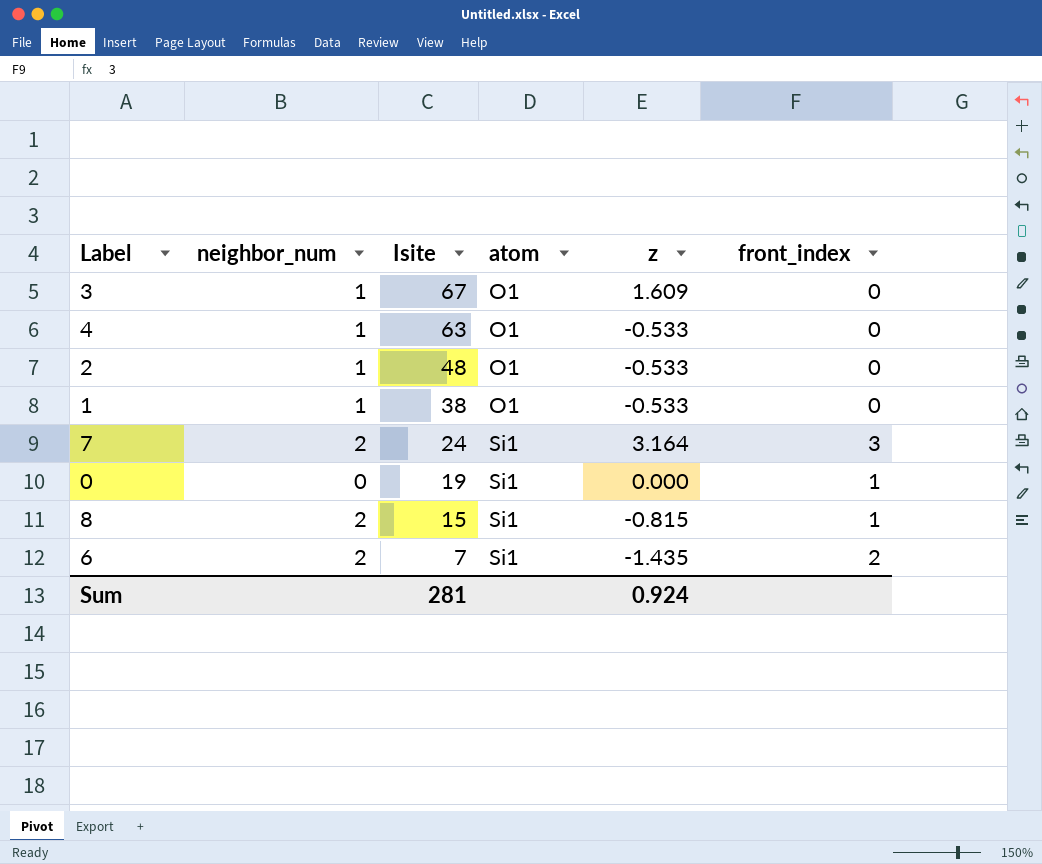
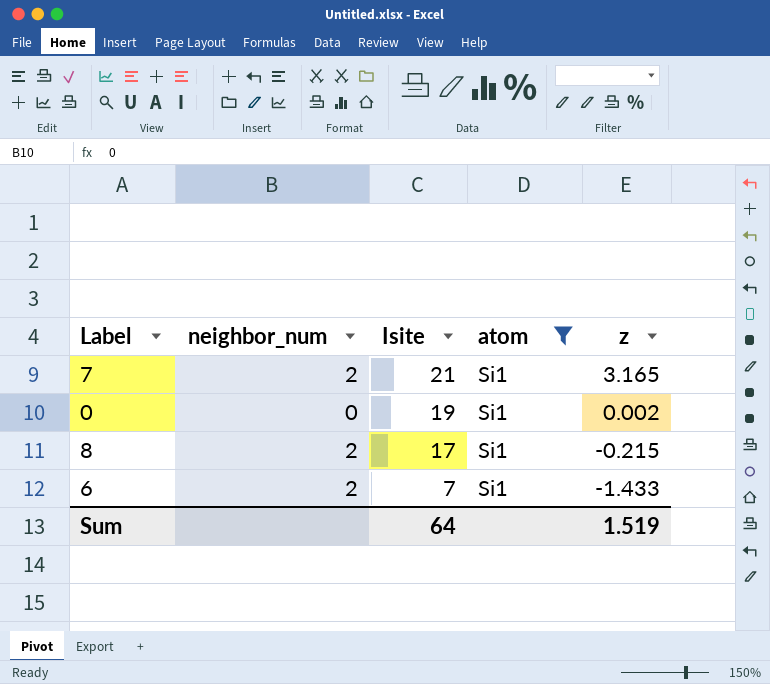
filter: none -> atom = Si1
column front_index | position: 6 -> none
7 | Isite: 24 -> 21
7 | z: 3.164 -> 3.165
0 | z: 0.000 -> 0.002
8 | Isite: 15 -> 17
8 | z: -0.815 -> -0.215
6 | z: -1.435 -> -1.433
Sum | Isite: 281 -> 64
Sum | z: 0.924 -> 1.519

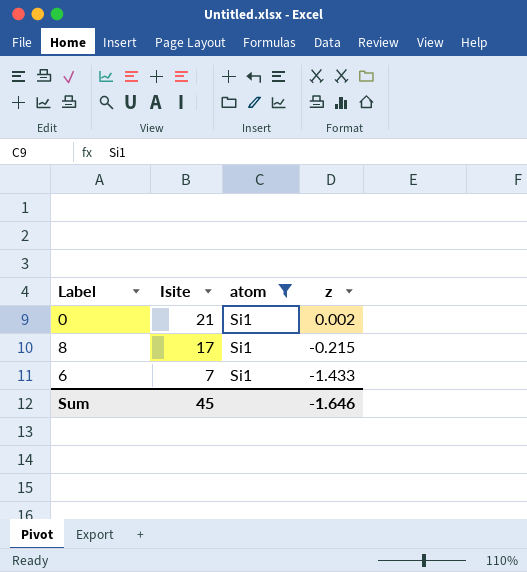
column neighbor_num | position: 2 -> none
row 7: 2 | 21 | Si1 | 3.165 -> none
0 | Isite: 19 -> 21
Sum | Isite: 64 -> 45
Sum | z: 1.519 -> -1.646

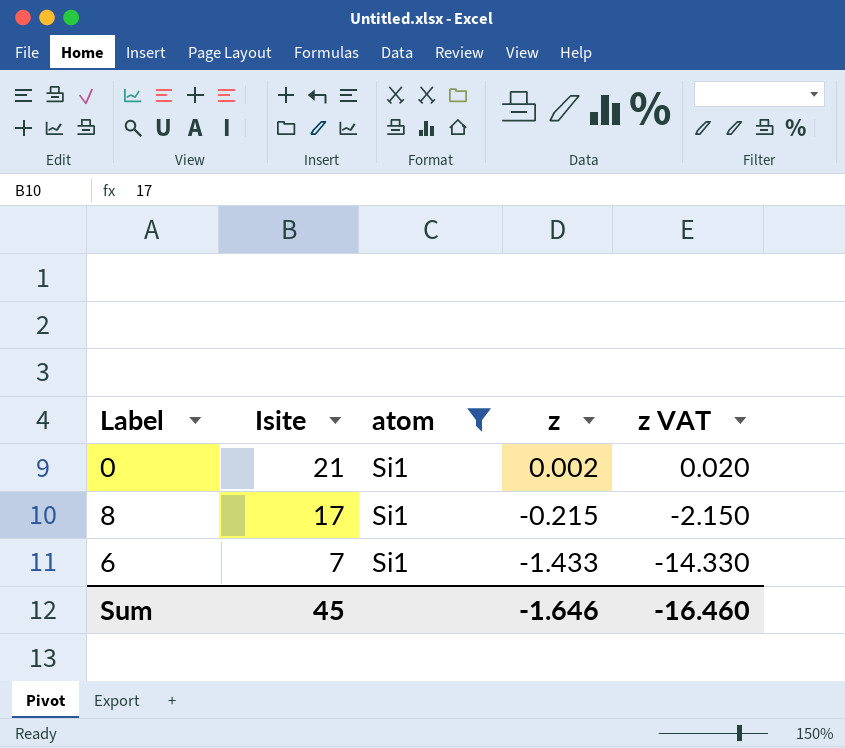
column z VAT | formula: none -> [z] * 10

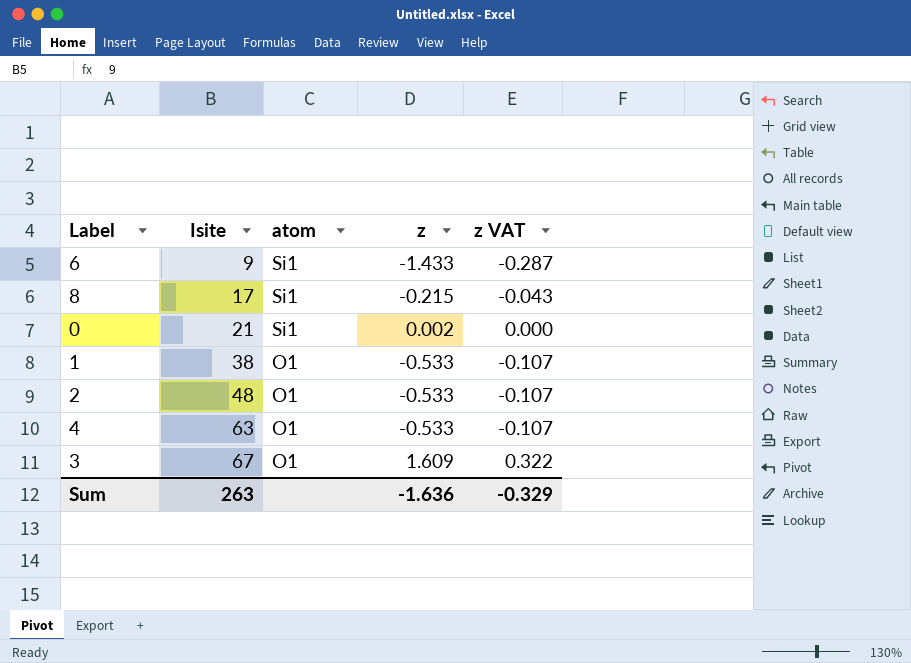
filter: atom = Si1 -> none
row order: Isite descending -> Isite ascending
column z VAT | formula: [z] * 10 -> [z] * 0.2
6 | Isite: 7 -> 9
Sum | Isite: 45 -> 263
Sum | z: -1.646 -> -1.636
Sum | z VAT: -16.460 -> -0.329

